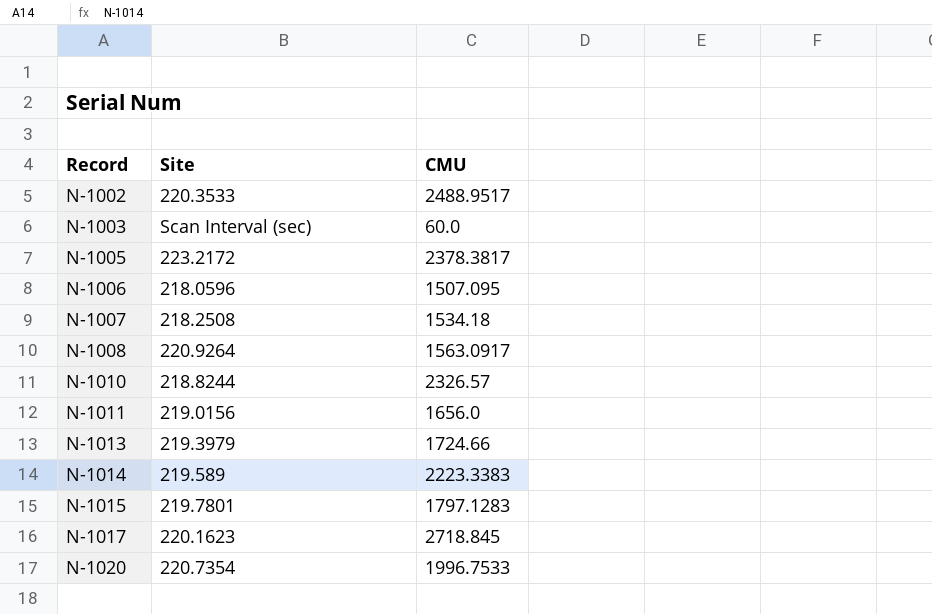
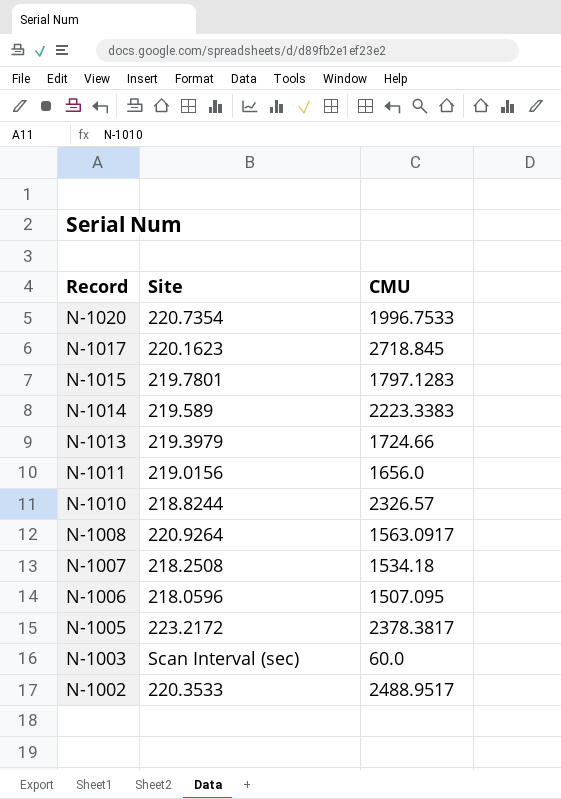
row order: Record ascending -> Record descending

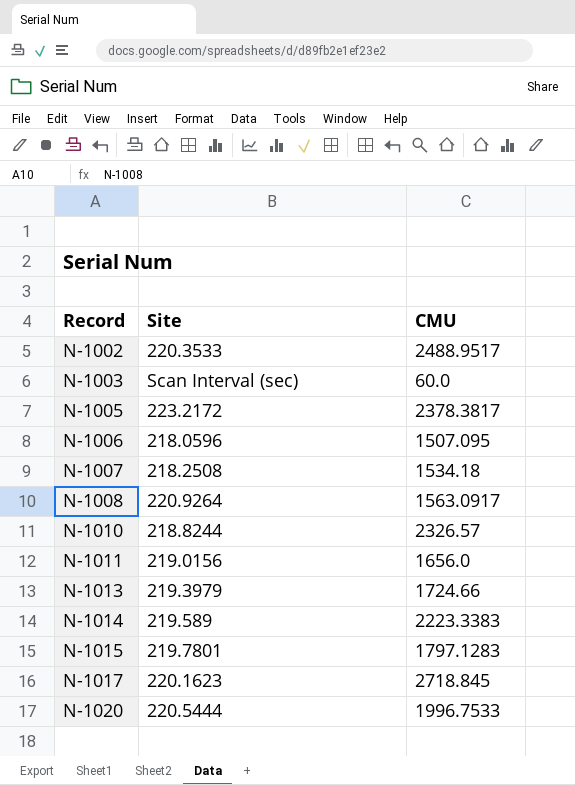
row order: Record descending -> Record ascending
N-1020 | Site: 220.7354 -> 220.5444

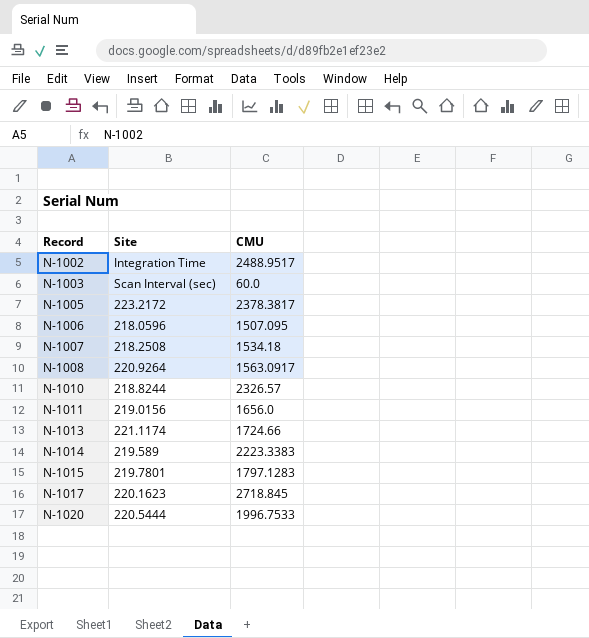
N-1002 | Site: 220.3533 -> Integration Time
N-1013 | Site: 219.3979 -> 221.1174

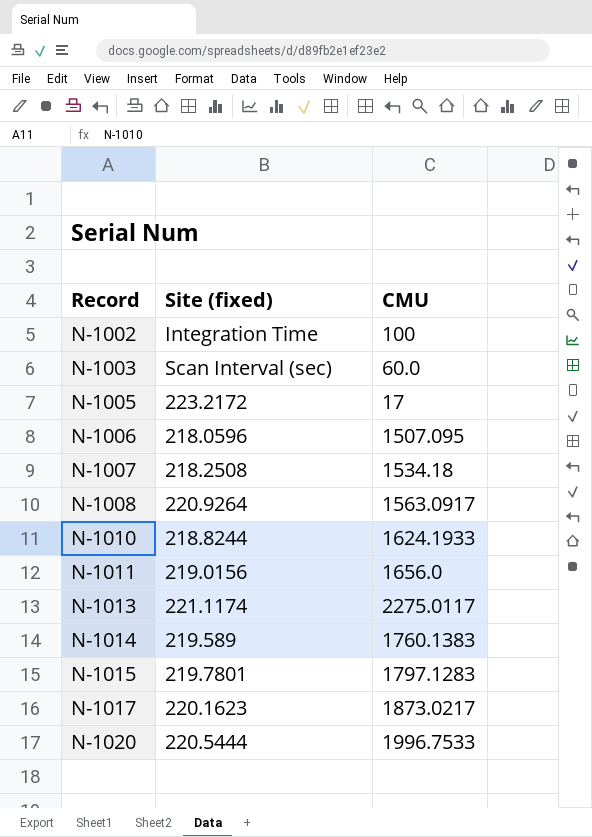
column name: Site -> Site (fixed)
N-1002 | CMU: 2488.9517 -> 100
N-1005 | CMU: 2378.3817 -> 17
N-1010 | CMU: 2326.57 -> 1624.1933
N-1013 | CMU: 1724.66 -> 2275.0117
N-1014 | CMU: 2223.3383 -> 1760.1383
N-1017 | CMU: 2718.845 -> 1873.0217

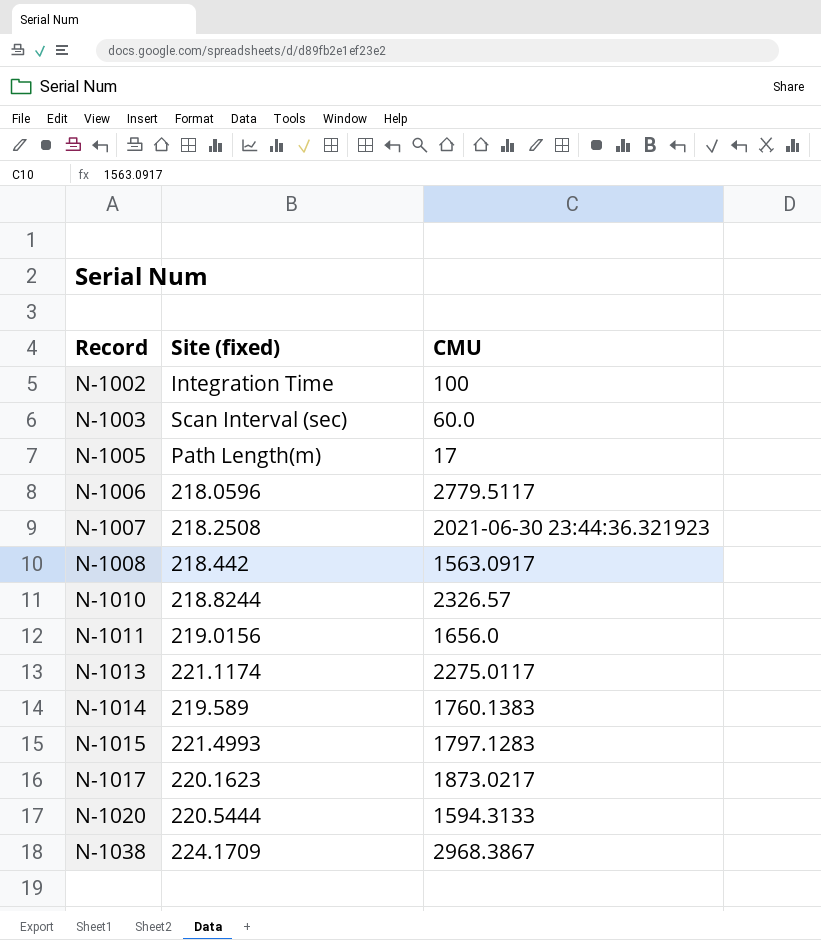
N-1005 | Site (fixed): 223.2172 -> Path Length(m)
N-1006 | CMU: 1507.095 -> 2779.5117
N-1007 | CMU: 1534.18 -> 2021-06-30 23:44:36.321923
N-1008 | Site (fixed): 220.9264 -> 218.442
N-1010 | CMU: 1624.1933 -> 2326.57
N-1015 | Site (fixed): 219.7801 -> 221.4993
N-1020 | CMU: 1996.7533 -> 1594.3133
row N-1038: none -> 224.1709 | 2968.3867

